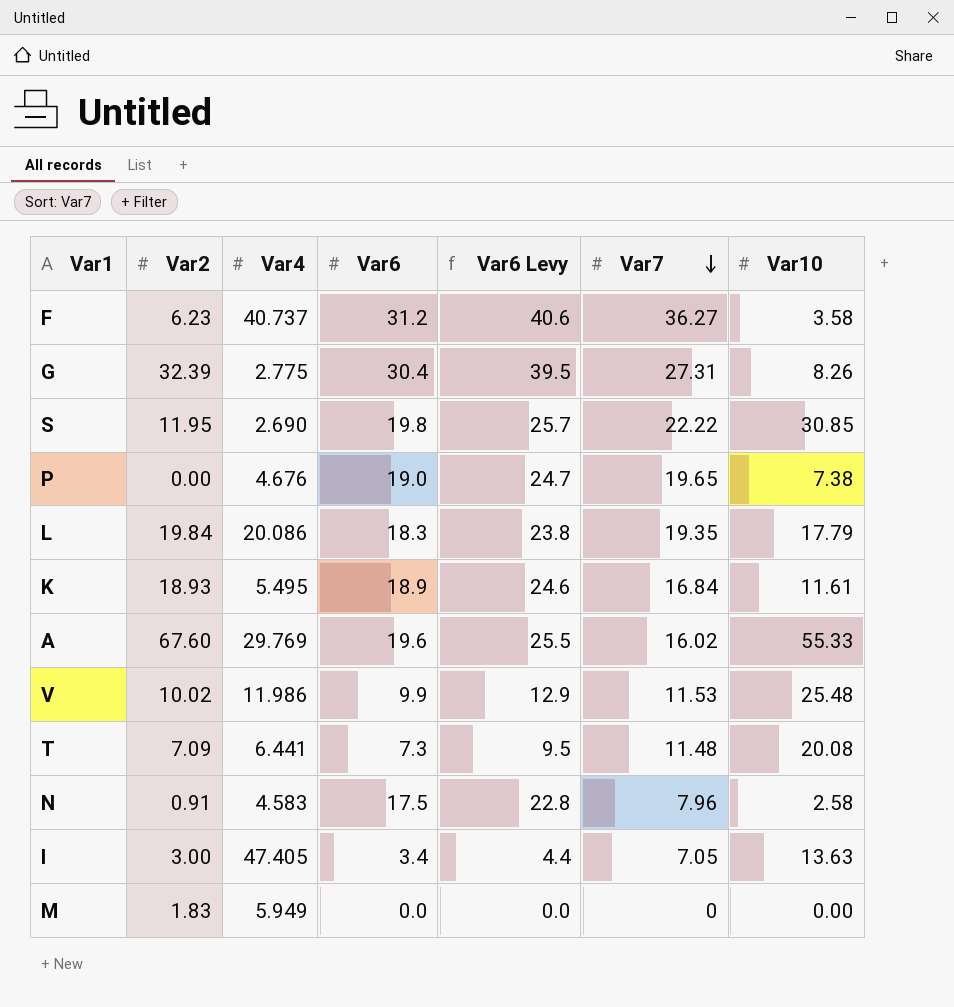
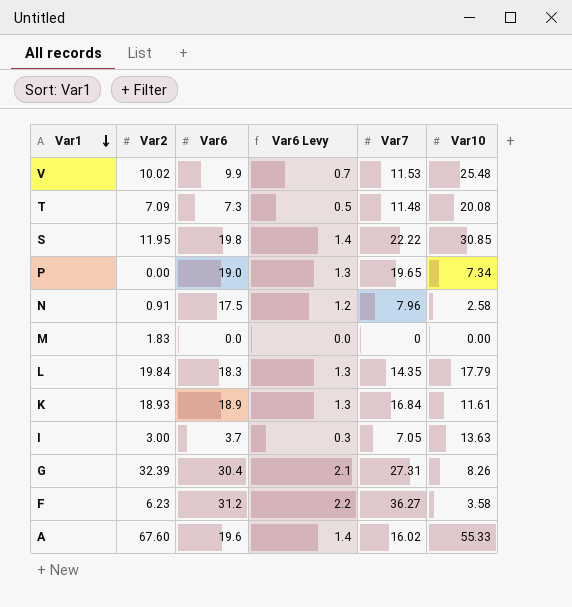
row order: Var7 descending -> Var1 descending
column Var4 | position: 3 -> none
column Var6 Levy | formula: [Var6] * 1.3 -> [Var6] * 0.07
P | Var10: 7.38 -> 7.34
L | Var7: 19.35 -> 14.35
I | Var6: 3.4 -> 3.7

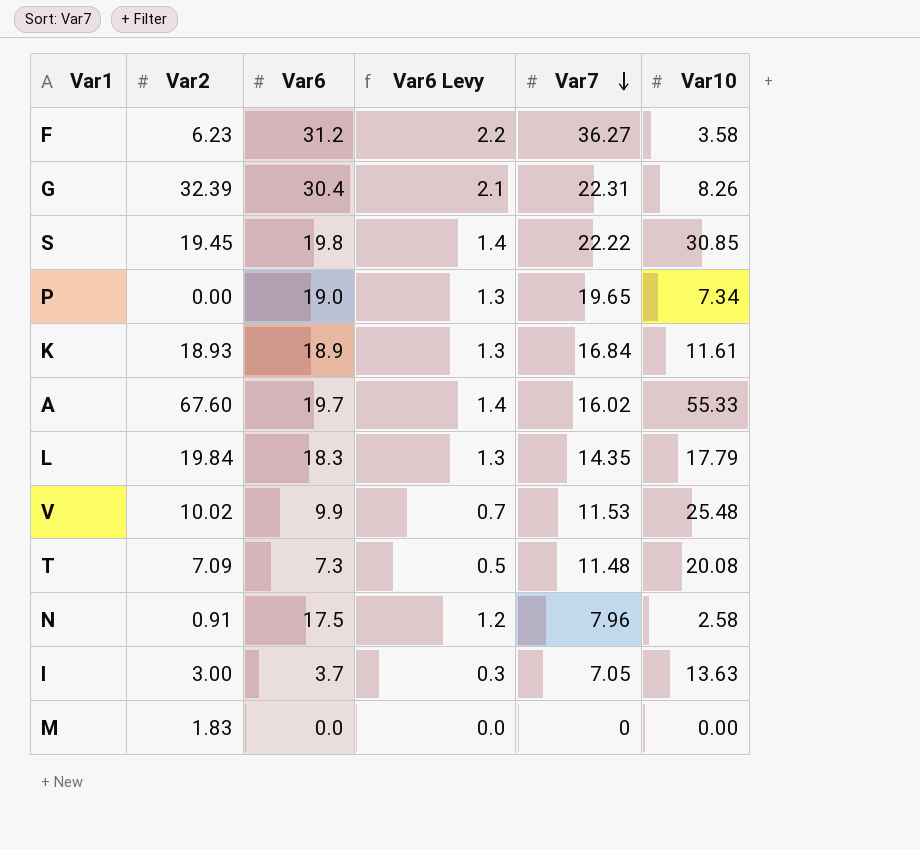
row order: Var1 descending -> Var7 descending
G | Var7: 27.31 -> 22.31
S | Var2: 11.95 -> 19.45
A | Var6: 19.6 -> 19.7

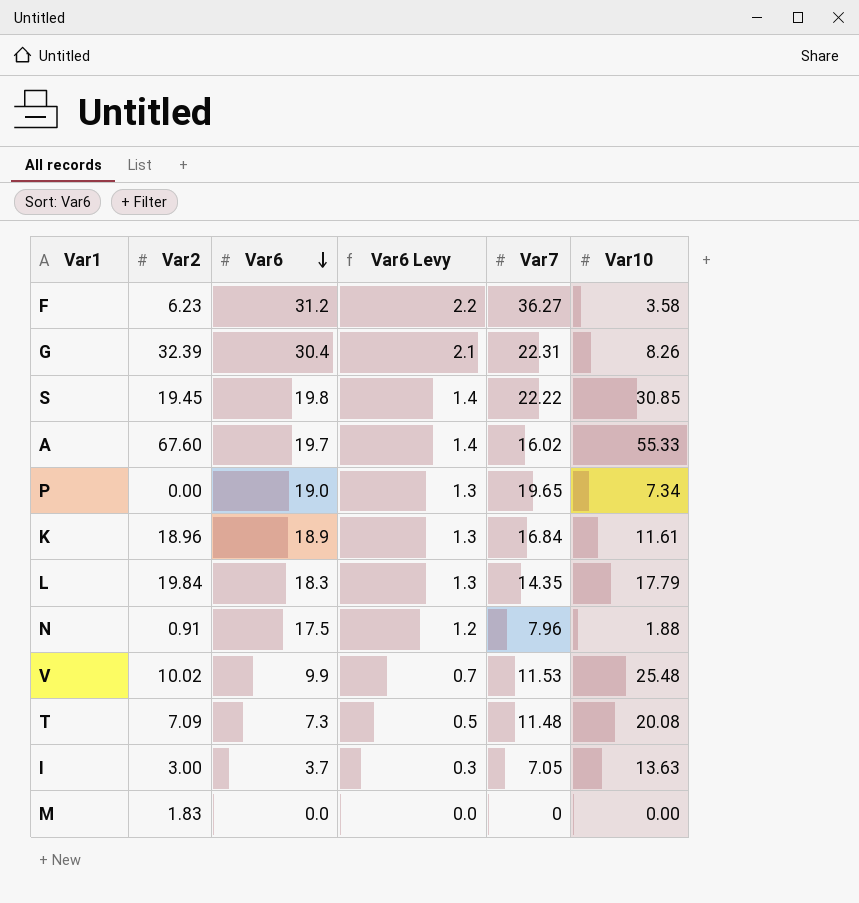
row order: Var7 descending -> Var6 descending
K | Var2: 18.93 -> 18.96
N | Var10: 2.58 -> 1.88

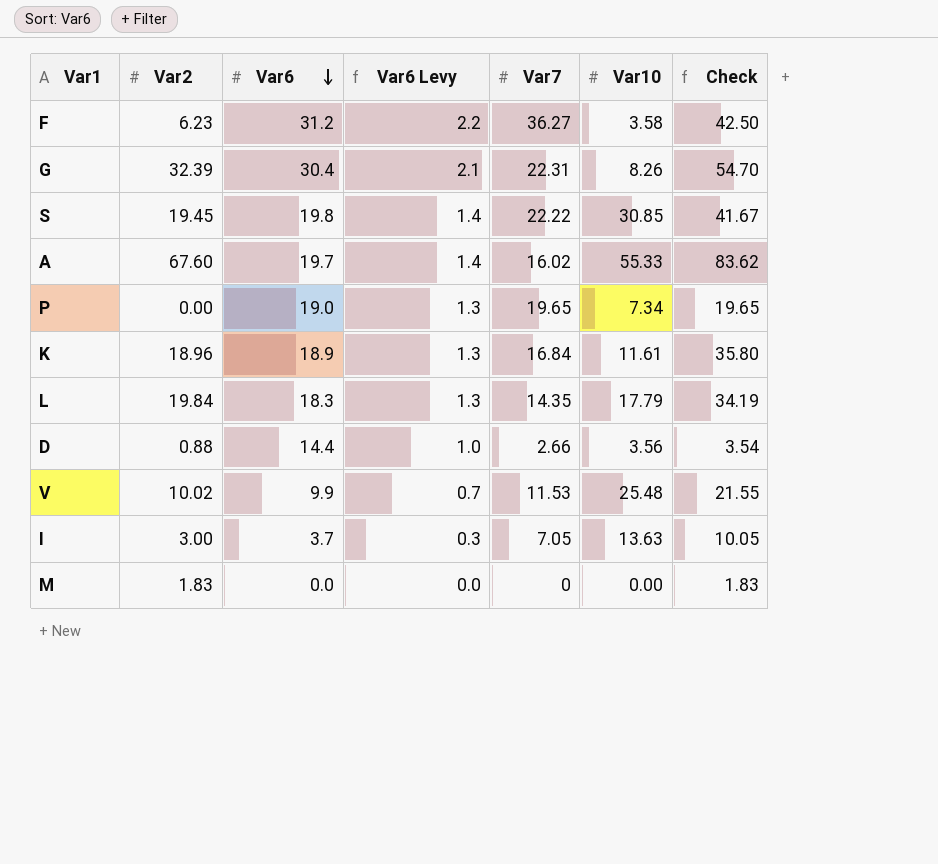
column Check | formula: none -> [Var2] + [Var7]
row N: 0.91 | 17.5 | 1.2 | 7.96 | 1.88 -> none
row T: 7.09 | 7.3 | 0.5 | 11.48 | 20.08 -> none
row D: none -> 0.88 | 14.4 | 1.0 | 2.66 | 3.56 | 3.54

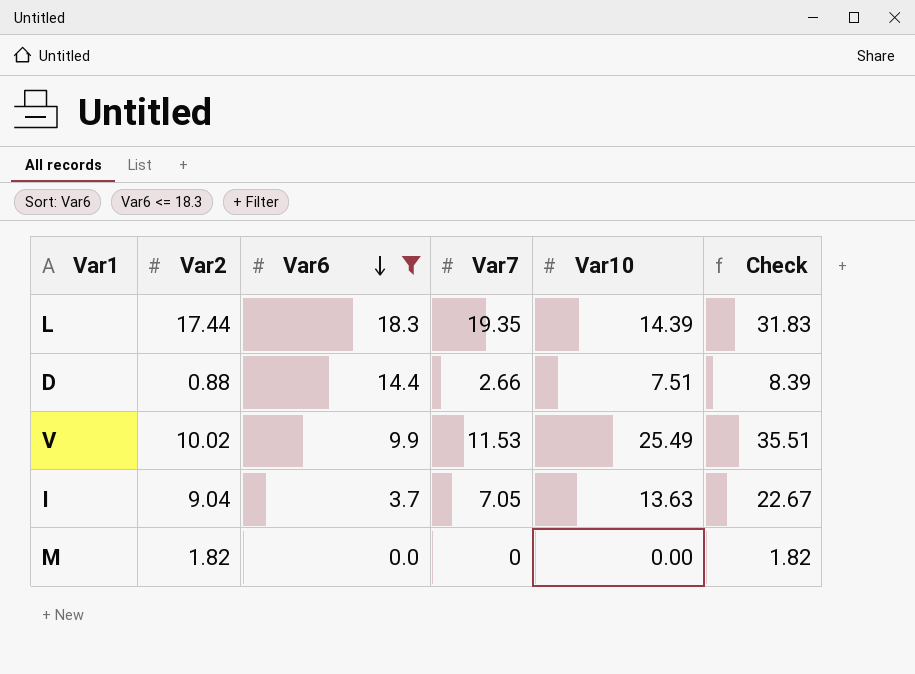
filter: none -> Var6 <= 18.3
column Var6 Levy | formula: [Var6] * 0.07 -> none
column Check | formula: [Var2] + [Var7] -> [Var2] + [Var10]
L | Var2: 19.84 -> 17.44
L | Var7: 14.35 -> 19.35
L | Var10: 17.79 -> 14.39
D | Var10: 3.56 -> 7.51
V | Var10: 25.48 -> 25.49
I | Var2: 3.00 -> 9.04
M | Var2: 1.83 -> 1.82

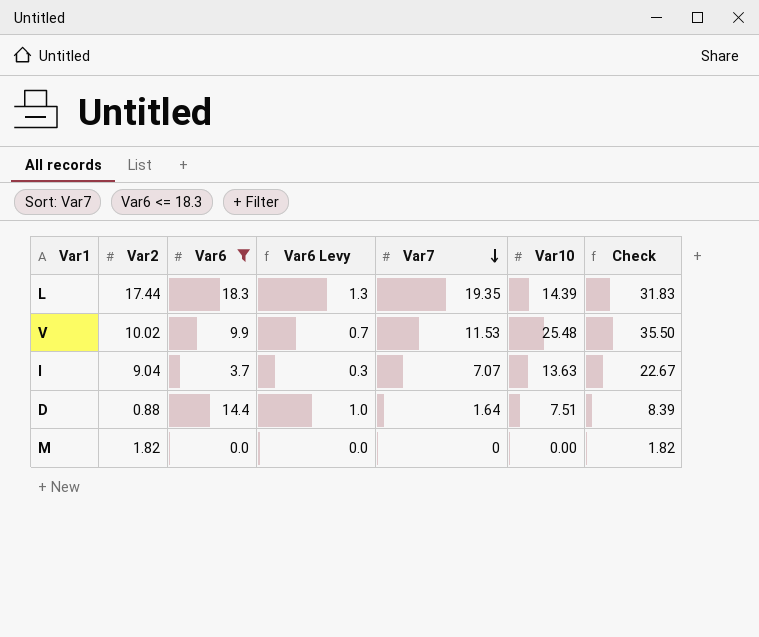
row order: Var6 descending -> Var7 descending
column Var6 Levy | formula: none -> [Var6] * 0.07
V | Var10: 25.49 -> 25.48
V | Check: 35.51 -> 35.50
I | Var7: 7.05 -> 7.07
D | Var7: 2.66 -> 1.64

